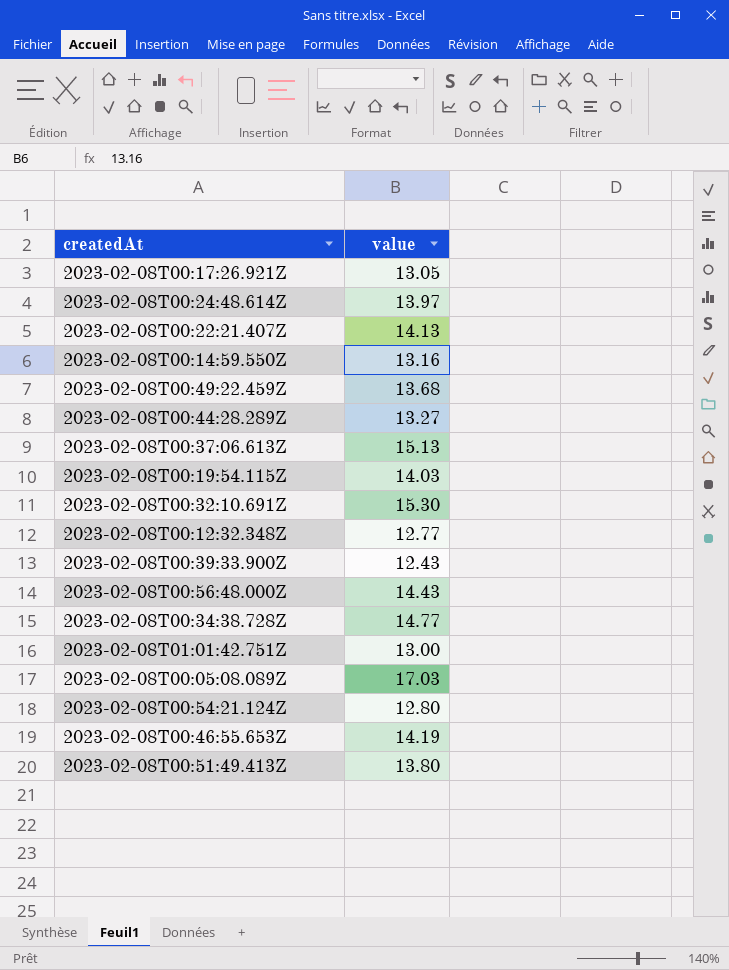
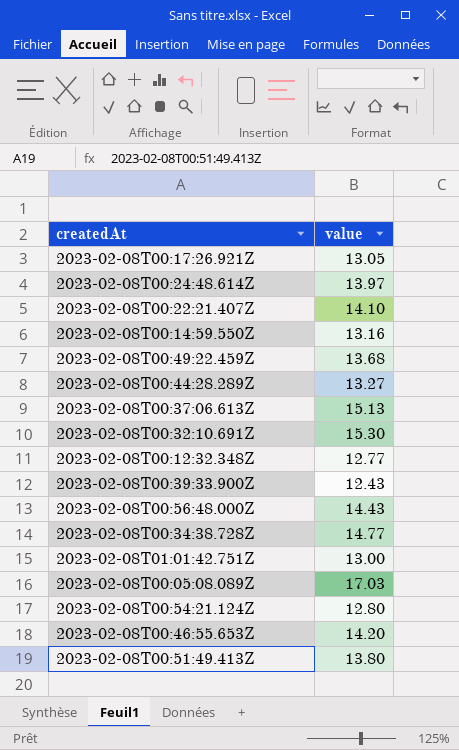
row 2023-02-08T00:19:54.115Z: 14.03 -> none
2023-02-08T00:22:21.407Z | value: 14.13 -> 14.10
2023-02-08T00:46:55.653Z | value: 14.19 -> 14.20

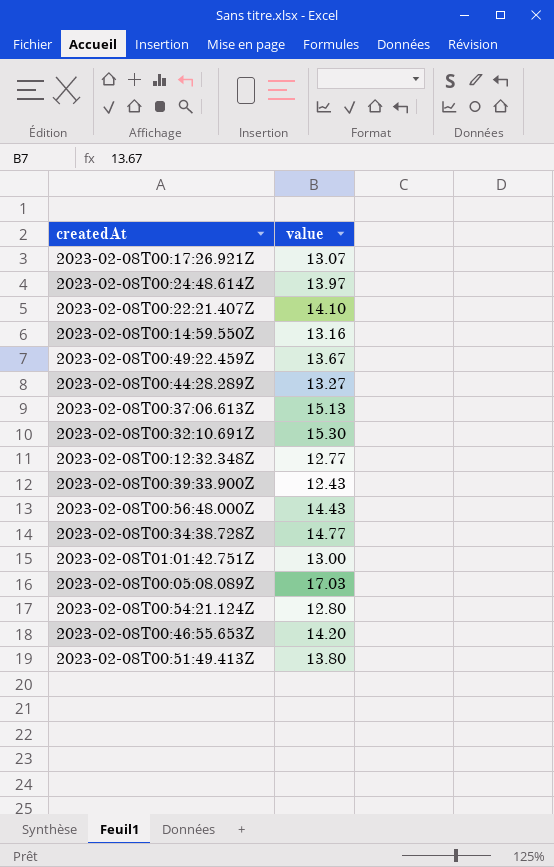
2023-02-08T00:17:26.921Z | value: 13.05 -> 13.07
2023-02-08T00:49:22.459Z | value: 13.68 -> 13.67

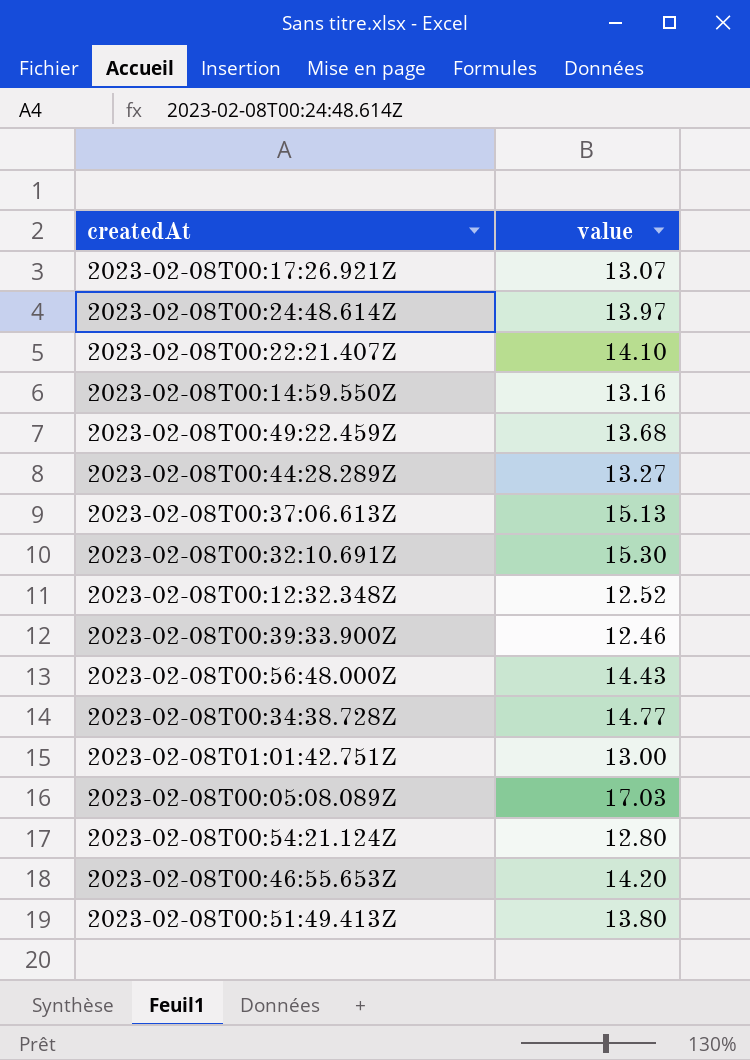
2023-02-08T00:49:22.459Z | value: 13.67 -> 13.68
2023-02-08T00:12:32.348Z | value: 12.77 -> 12.52
2023-02-08T00:39:33.900Z | value: 12.43 -> 12.46

